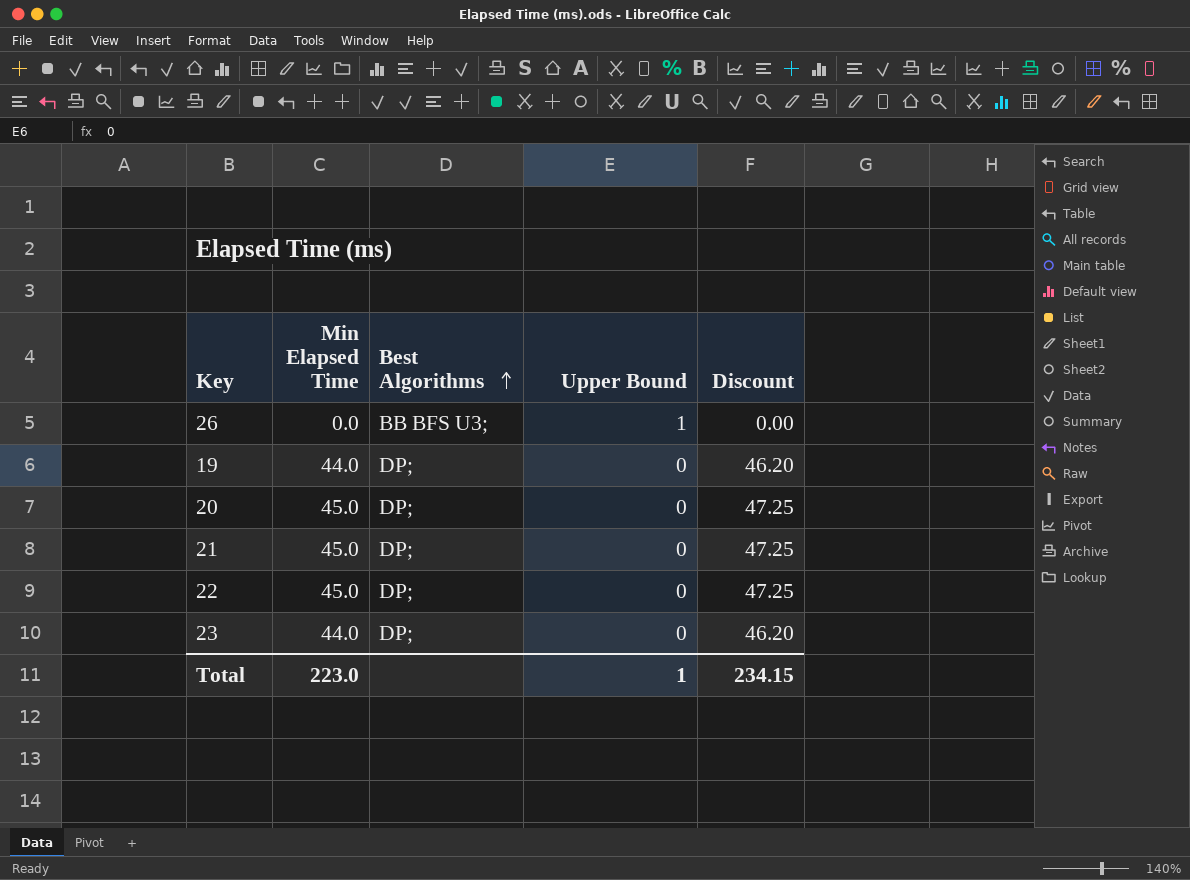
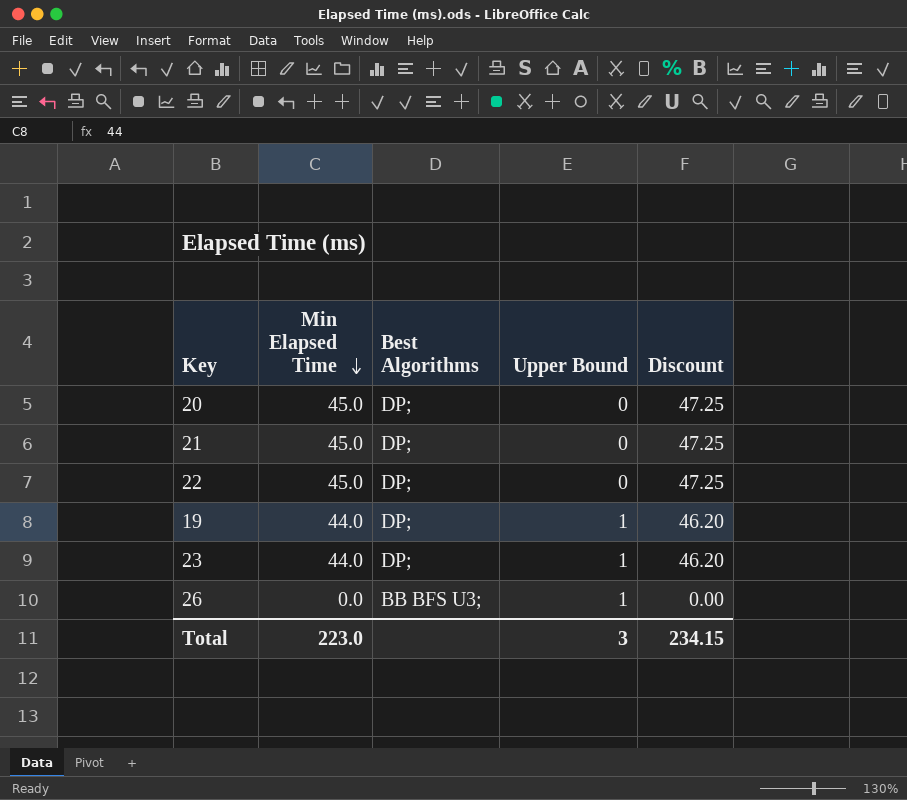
row order: Best Algorithms ascending -> Min Elapsed Time descending
19 | Upper Bound: 0 -> 1
23 | Upper Bound: 0 -> 1
Total | Upper Bound: 1 -> 3

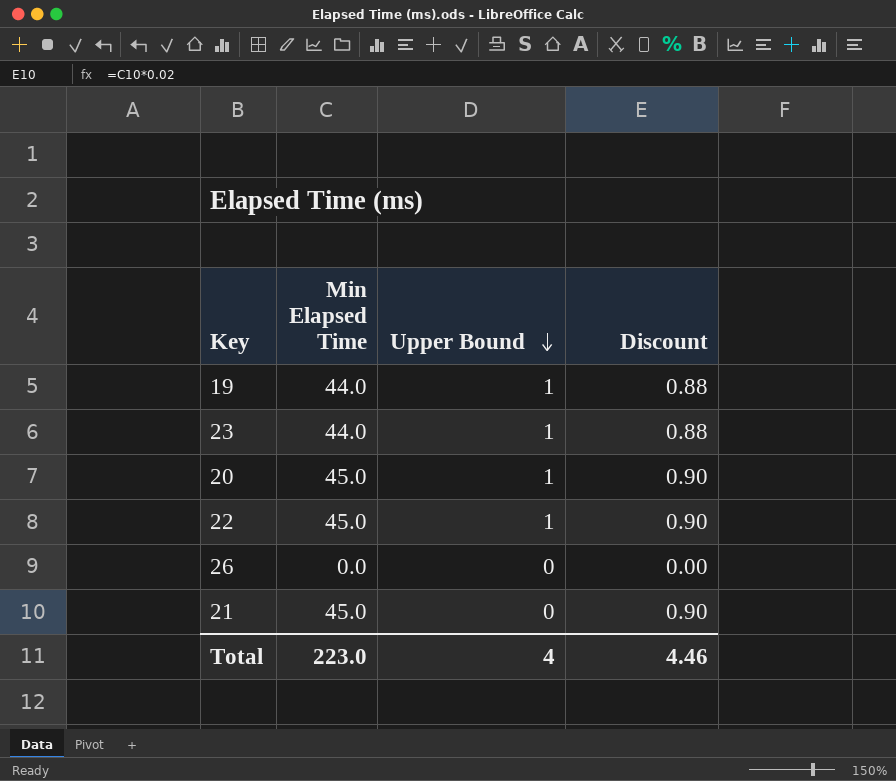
row order: Min Elapsed Time descending -> Upper Bound descending
column Best Algorithms | position: 3 -> none
column Discount | formula: [Min Elapsed Time] * 1.05 -> [Min Elapsed Time] * 0.02
20 | Upper Bound: 0 -> 1
22 | Upper Bound: 0 -> 1
26 | Upper Bound: 1 -> 0
Total | Upper Bound: 3 -> 4
Total | Discount: 234.15 -> 4.46

